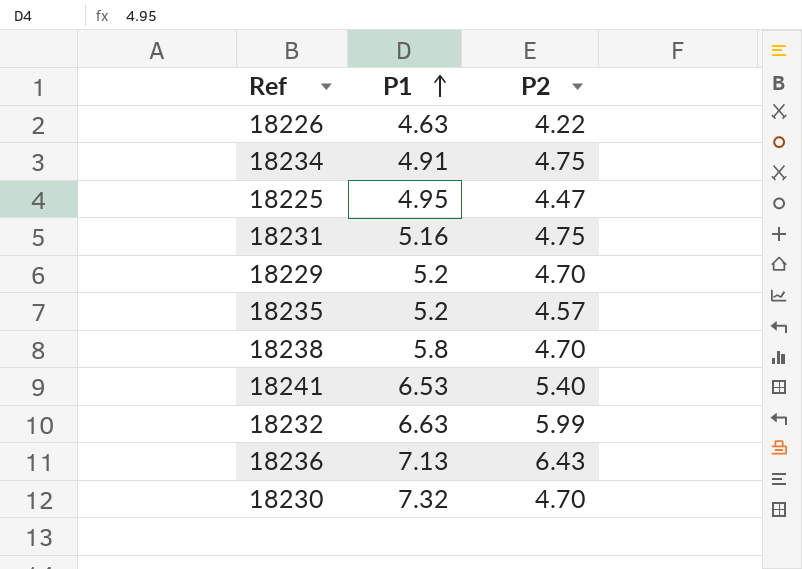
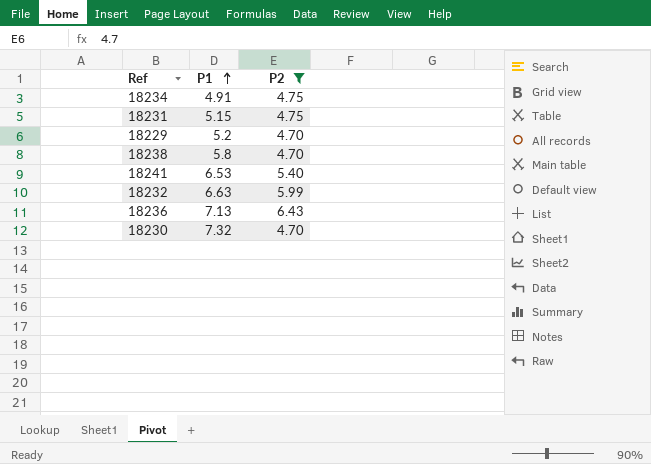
filter: none -> P2 >= 4.70
18231 | P1: 5.16 -> 5.15

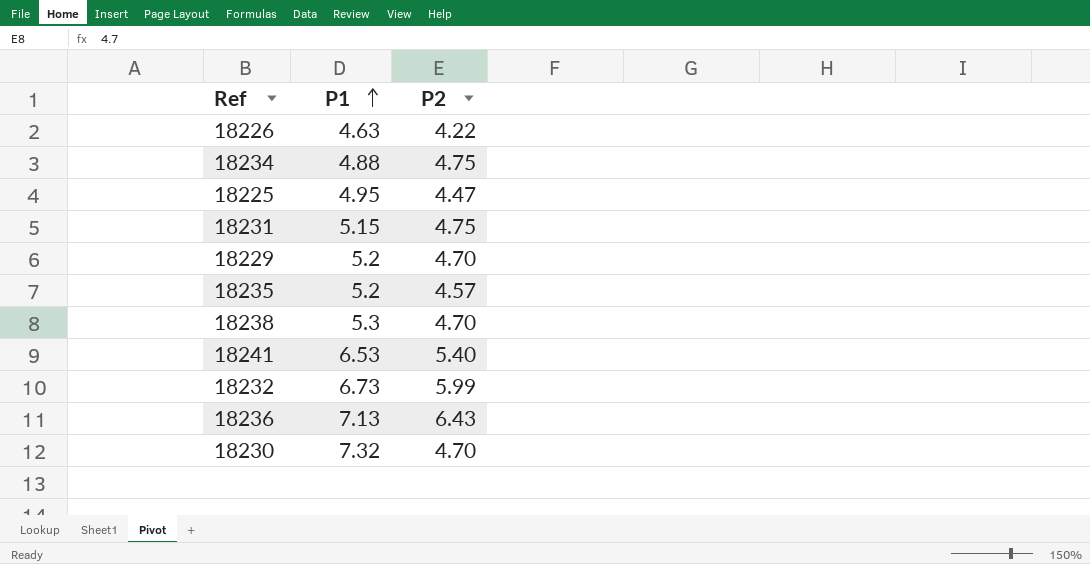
filter: P2 >= 4.70 -> none
18234 | P1: 4.91 -> 4.88
18238 | P1: 5.8 -> 5.3
18232 | P1: 6.63 -> 6.73

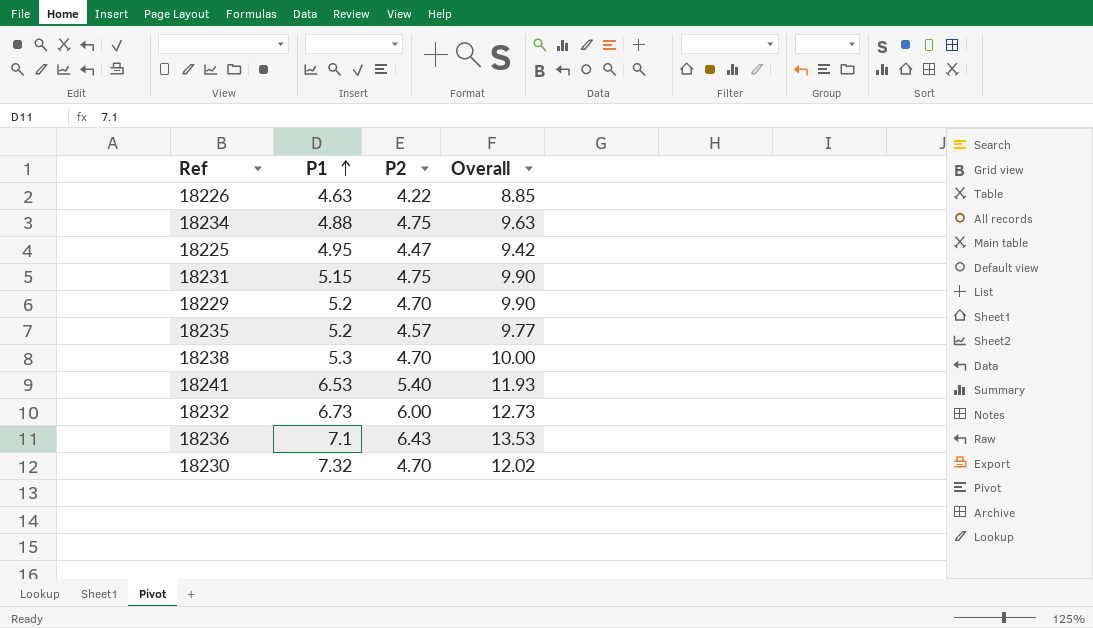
column Overall | formula: none -> [P1] + [P2]
18232 | P2: 5.99 -> 6.00
18236 | P1: 7.13 -> 7.1

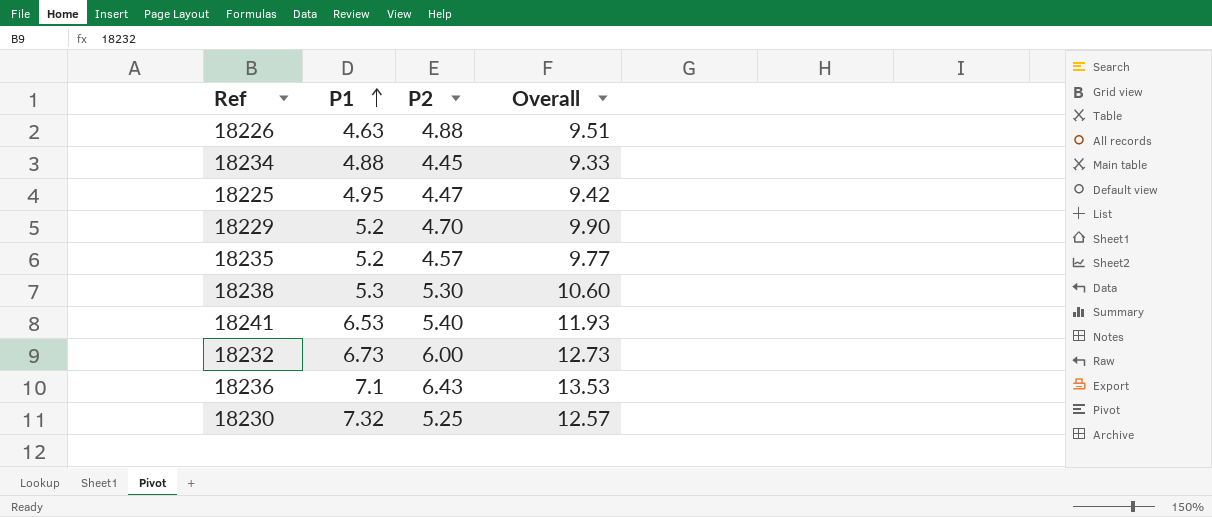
row 18231: 5.15 | 4.75 | 9.90 -> none
18226 | P2: 4.22 -> 4.88
18226 | Overall: 8.85 -> 9.51
18234 | P2: 4.75 -> 4.45
18234 | Overall: 9.63 -> 9.33
18238 | P2: 4.70 -> 5.30
18238 | Overall: 10.00 -> 10.60
18230 | P2: 4.70 -> 5.25
18230 | Overall: 12.02 -> 12.57

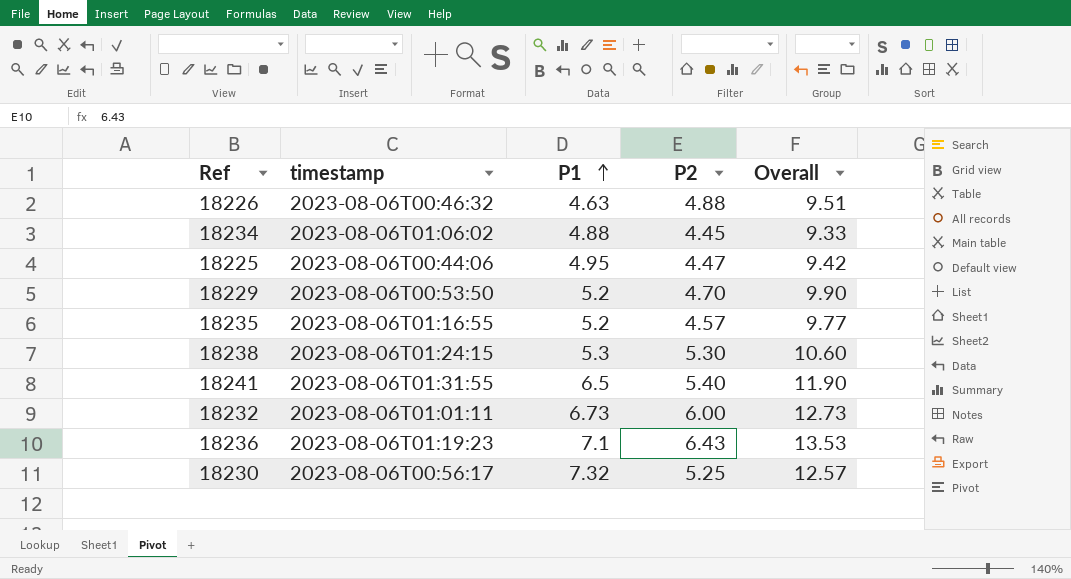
column timestamp | position: none -> 2
18241 | P1: 6.53 -> 6.5
18241 | Overall: 11.93 -> 11.90

